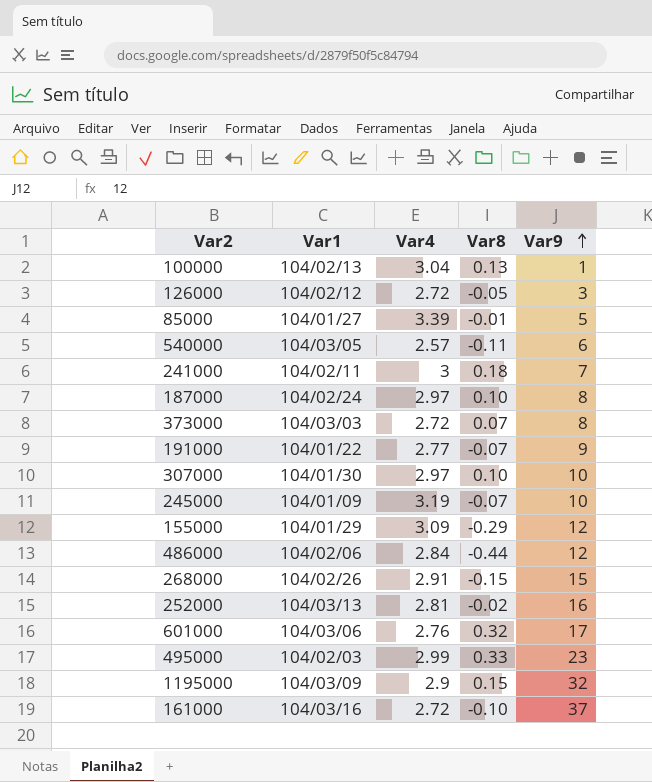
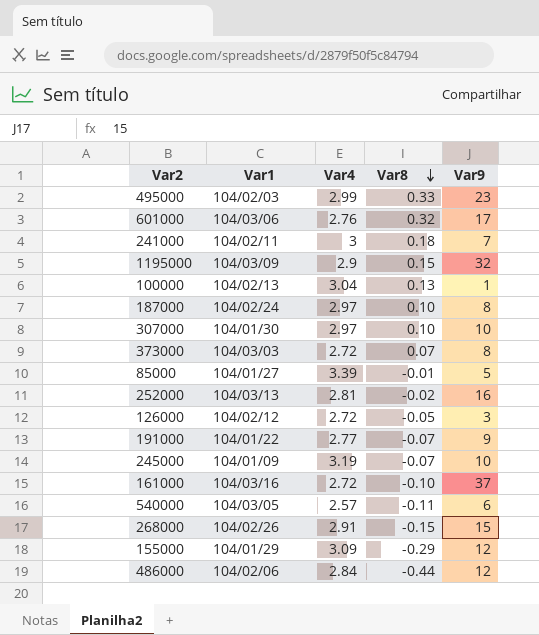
row order: Var9 ascending -> Var8 descending

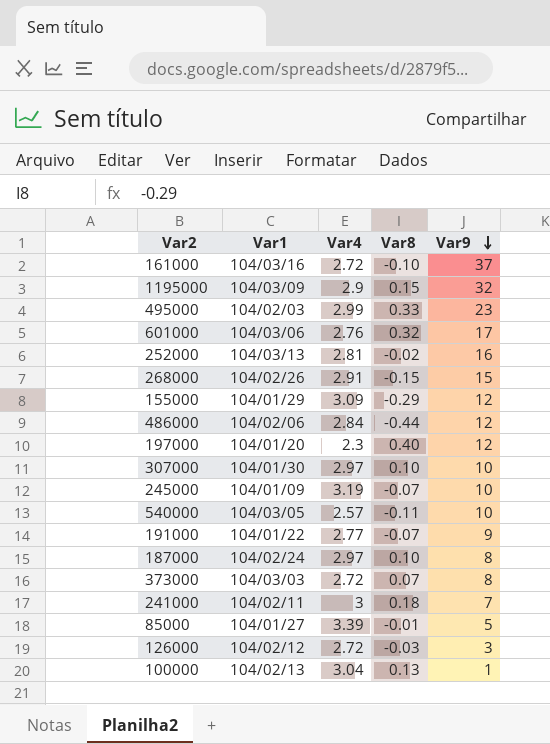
row order: Var8 descending -> Var9 descending
row 197000: none -> 104/01/20 | 2.3 | 0.40 | 12
540000 | Var9: 6 -> 10
126000 | Var8: -0.05 -> -0.03

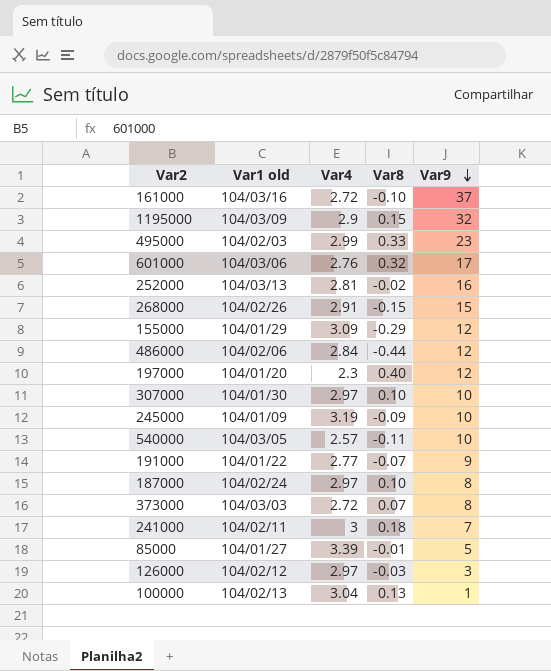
column name: Var1 -> Var1 old
245000 | Var8: -0.07 -> -0.09
126000 | Var4: 2.72 -> 2.97

